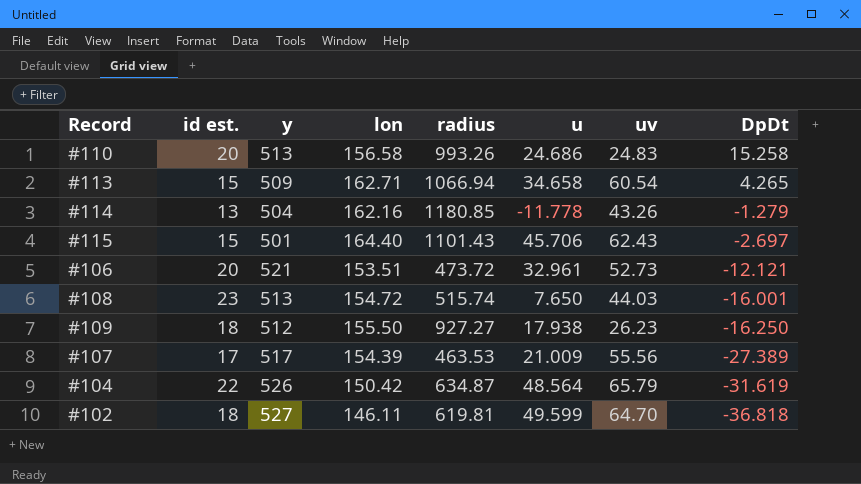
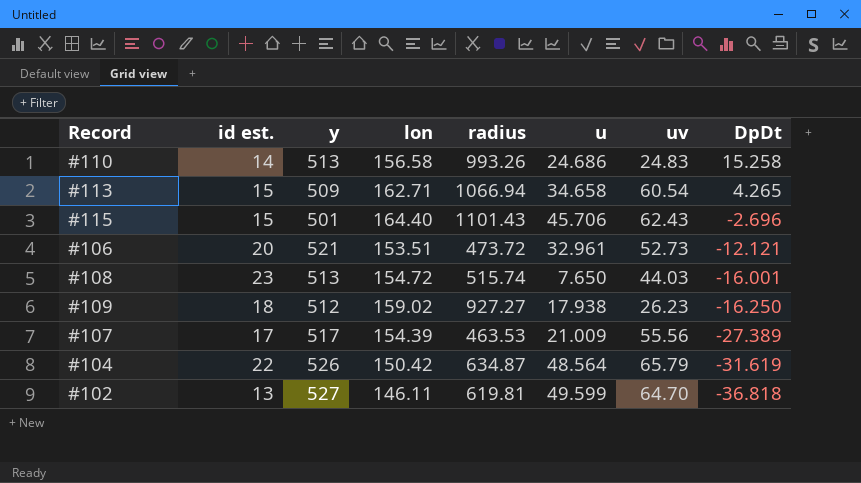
row #114: 13 | 504 | 162.16 | 1180.85 | -11.778 | 43.26 | -1.279 -> none
#110 | id est.: 20 -> 14
#115 | DpDt: -2.697 -> -2.696
#109 | lon: 155.50 -> 159.02
#102 | id est.: 18 -> 13

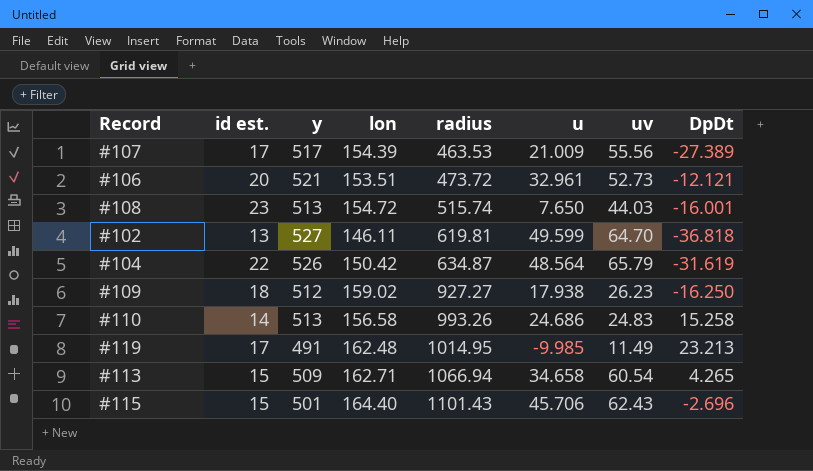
row order: DpDt descending -> radius ascending
row #119: none -> 17 | 491 | 162.48 | 1014.95 | -9.985 | 11.49 | 23.213

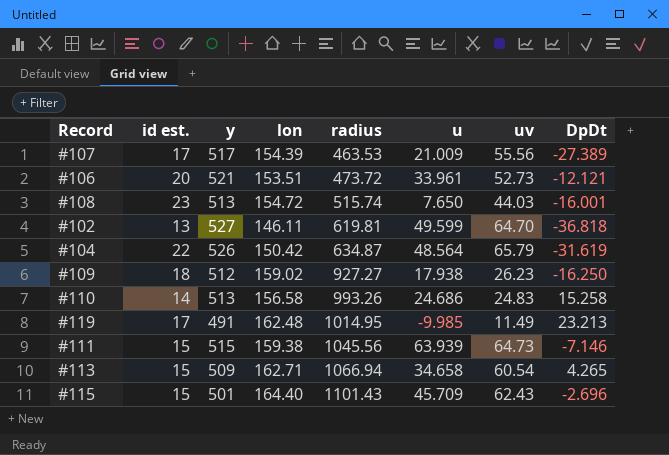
#106 | u: 32.961 -> 33.961
row #111: none -> 15 | 515 | 159.38 | 1045.56 | 63.939 | 64.73 | -7.146
#115 | u: 45.706 -> 45.709

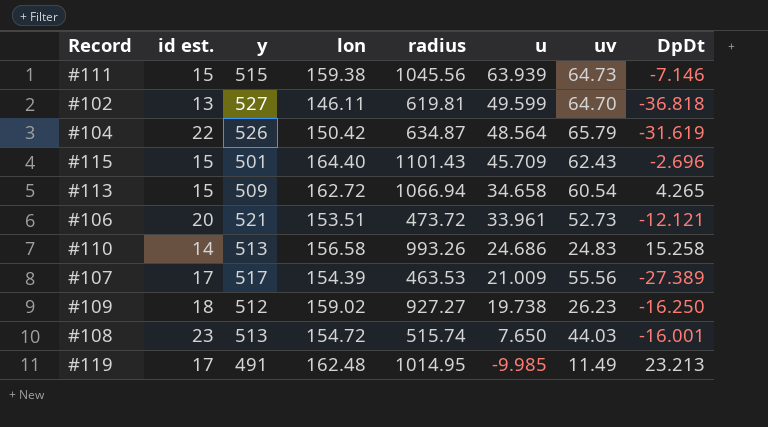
row order: radius ascending -> u descending
#113 | lon: 162.71 -> 162.72
#109 | u: 17.938 -> 19.738

